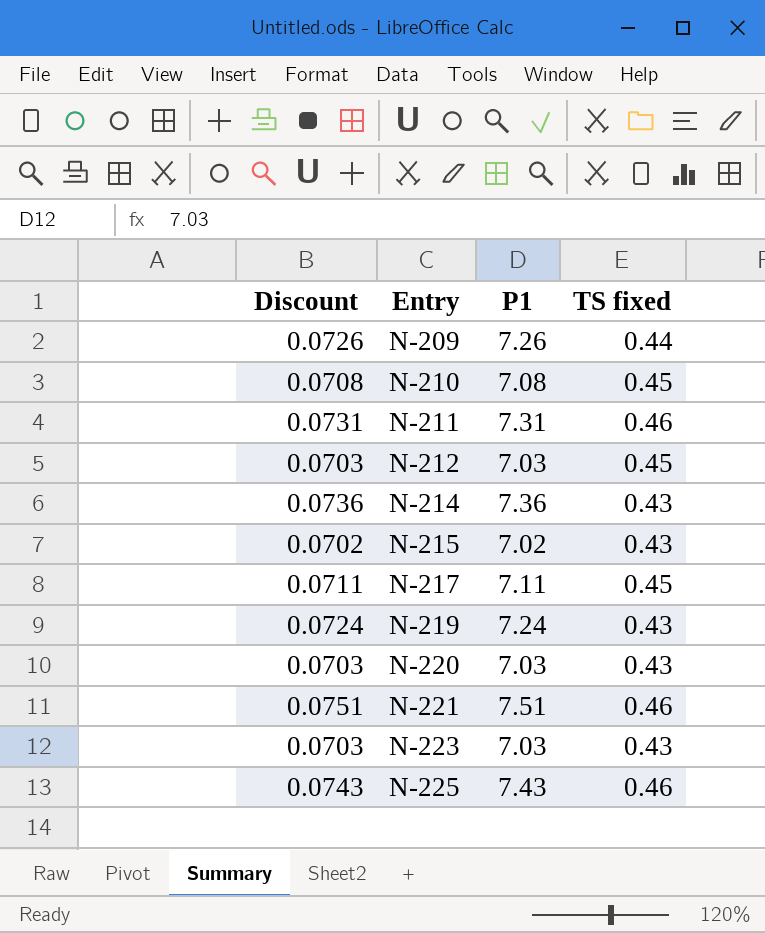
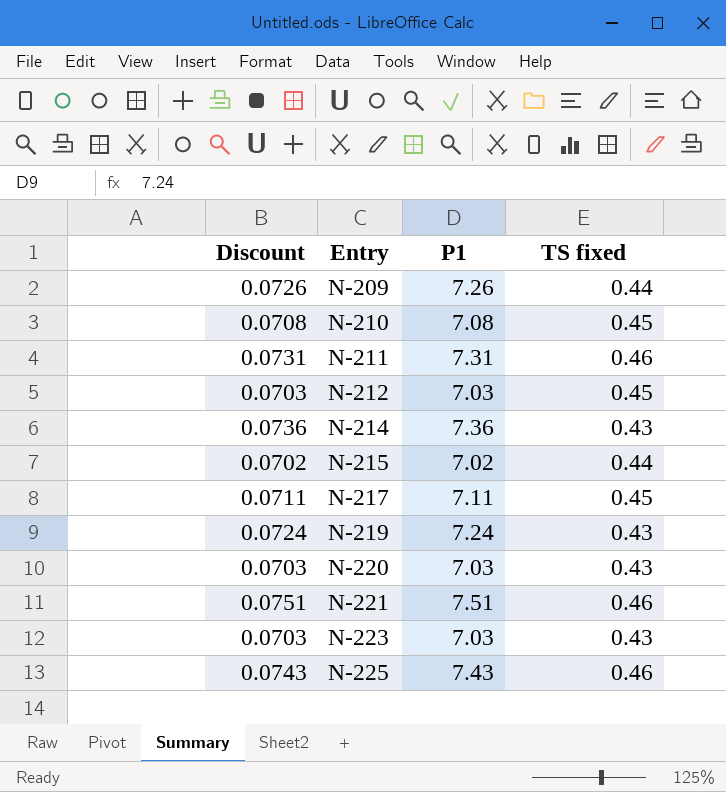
N-215 | TS fixed: 0.43 -> 0.44

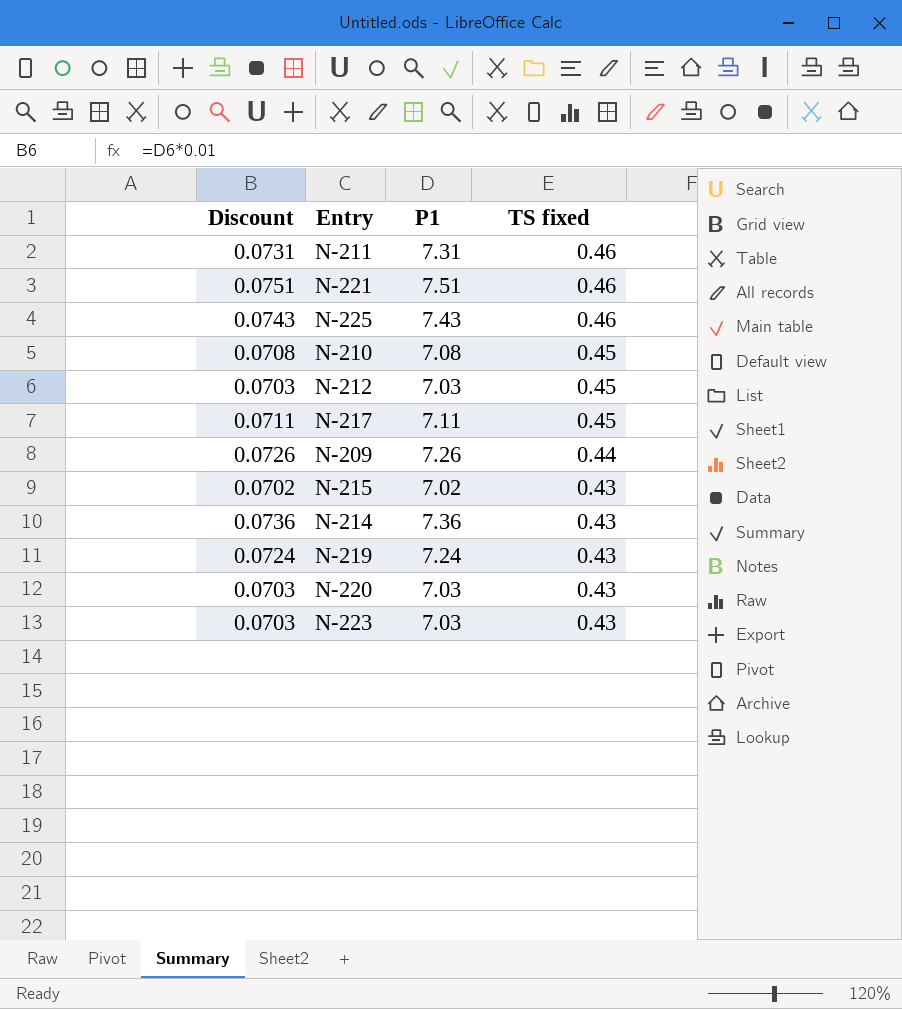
row order: Entry ascending -> TS fixed descending
N-215 | TS fixed: 0.44 -> 0.43

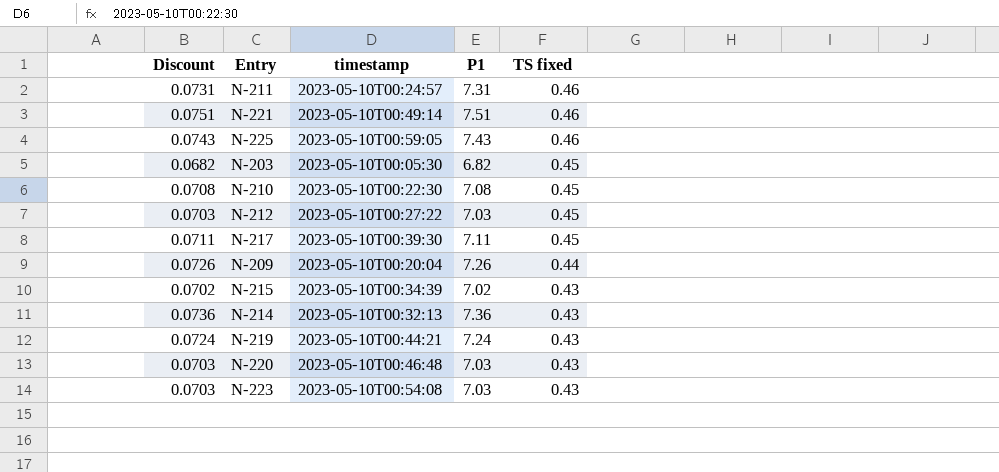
column timestamp | position: none -> 3
row N-203: none -> 0.0682 | 2023-05-10T00:05:30 | 6.82 | 0.45

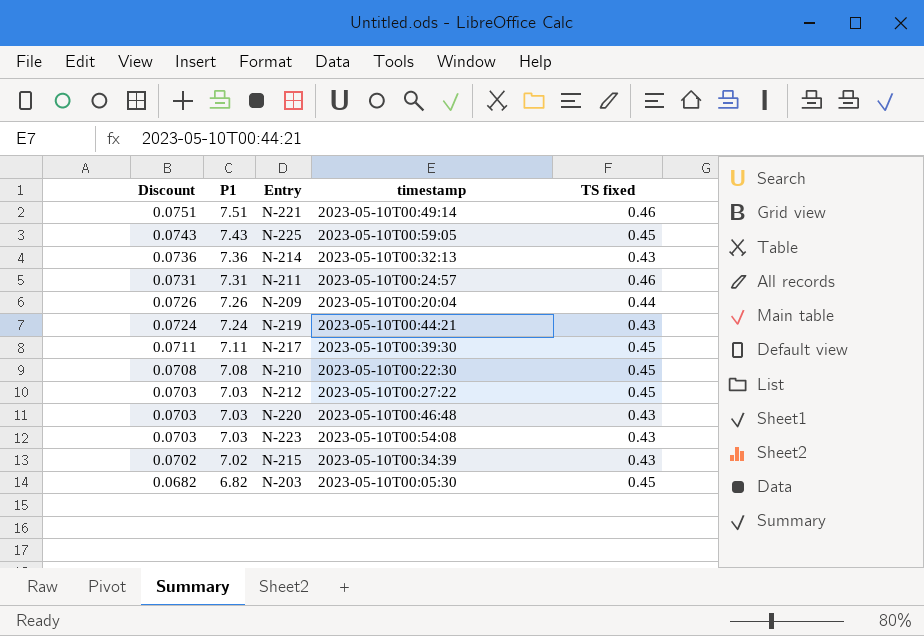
row order: TS fixed descending -> Discount descending
column P1 | position: 4 -> 2
N-225 | TS fixed: 0.46 -> 0.45

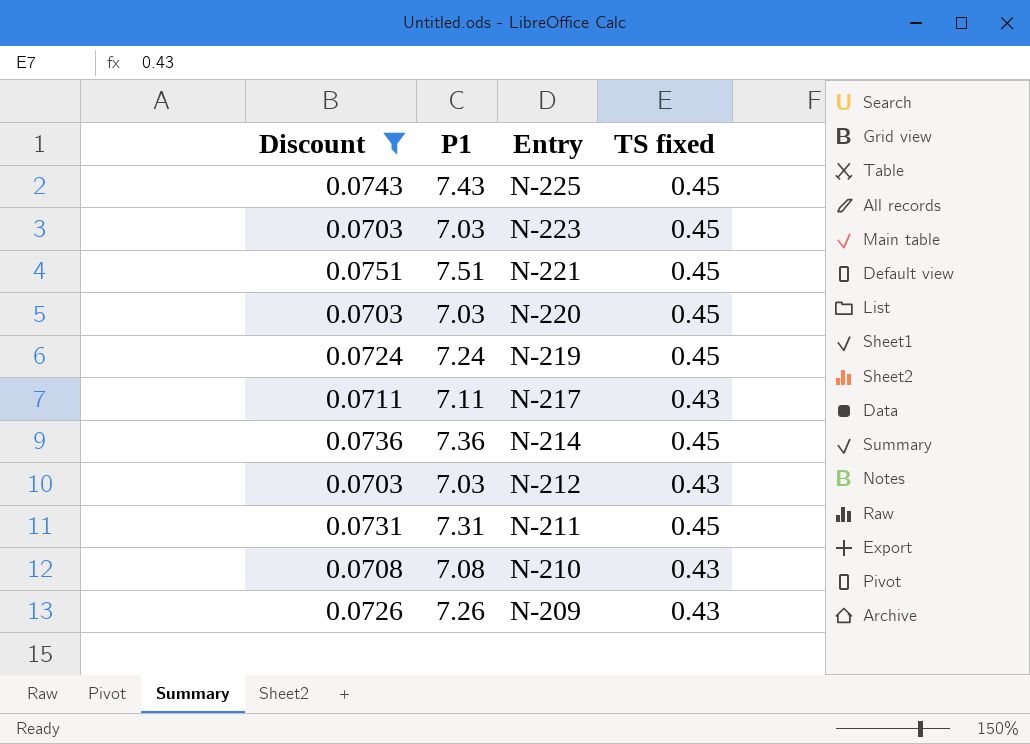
filter: none -> Discount >= 0.0703
row order: Discount descending -> Entry descending
column timestamp | position: 4 -> none
N-223 | TS fixed: 0.43 -> 0.45
N-221 | TS fixed: 0.46 -> 0.45
N-220 | TS fixed: 0.43 -> 0.45
N-219 | TS fixed: 0.43 -> 0.45
N-217 | TS fixed: 0.45 -> 0.43
N-214 | TS fixed: 0.43 -> 0.45
N-212 | TS fixed: 0.45 -> 0.43
N-211 | TS fixed: 0.46 -> 0.45
N-210 | TS fixed: 0.45 -> 0.43
N-209 | TS fixed: 0.44 -> 0.43

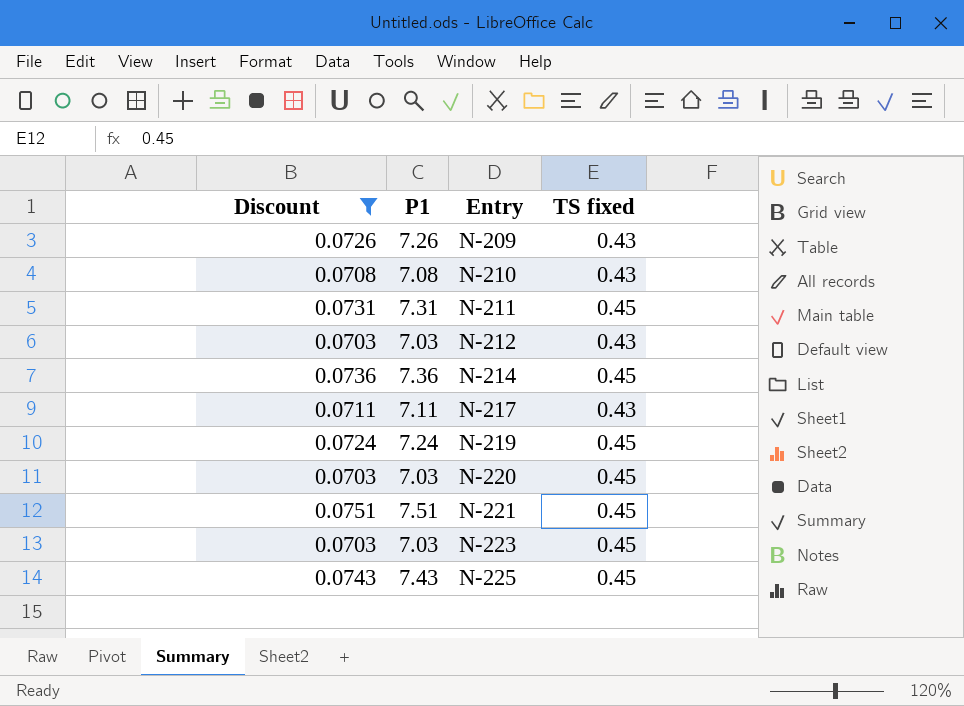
row order: Entry descending -> Entry ascending

